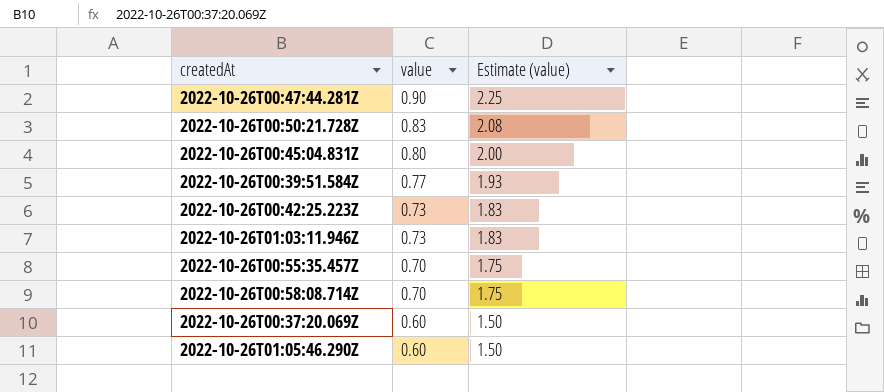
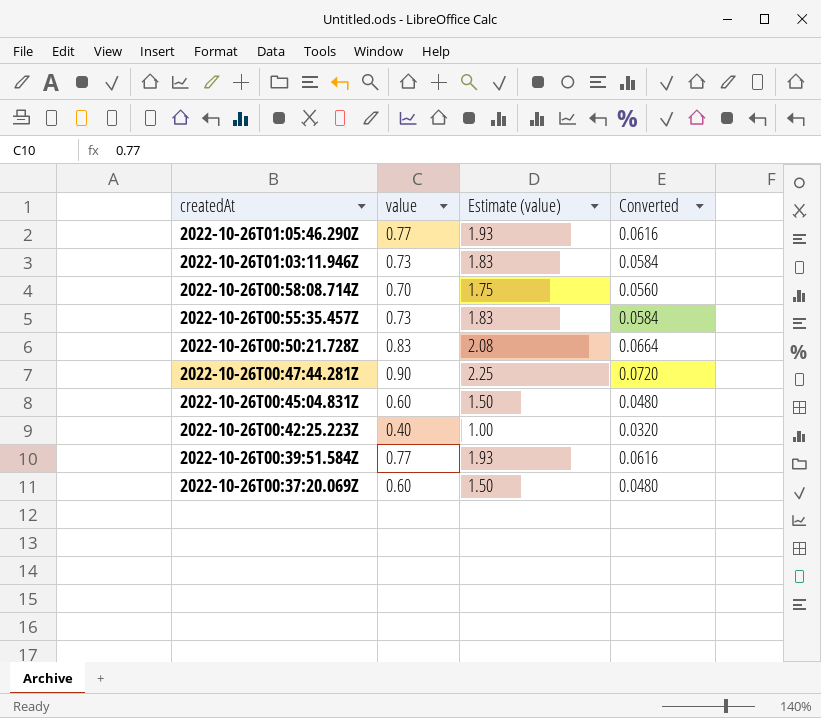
row order: value descending -> createdAt descending
column Converted | formula: none -> [value] * 0.08
2022-10-26T01:05:46.290Z | value: 0.60 -> 0.77
2022-10-26T01:05:46.290Z | Estimate (value): 1.50 -> 1.93
2022-10-26T00:55:35.457Z | value: 0.70 -> 0.73
2022-10-26T00:55:35.457Z | Estimate (value): 1.75 -> 1.83
2022-10-26T00:45:04.831Z | value: 0.80 -> 0.60
2022-10-26T00:45:04.831Z | Estimate (value): 2.00 -> 1.50
2022-10-26T00:42:25.223Z | value: 0.73 -> 0.40
2022-10-26T00:42:25.223Z | Estimate (value): 1.83 -> 1.00

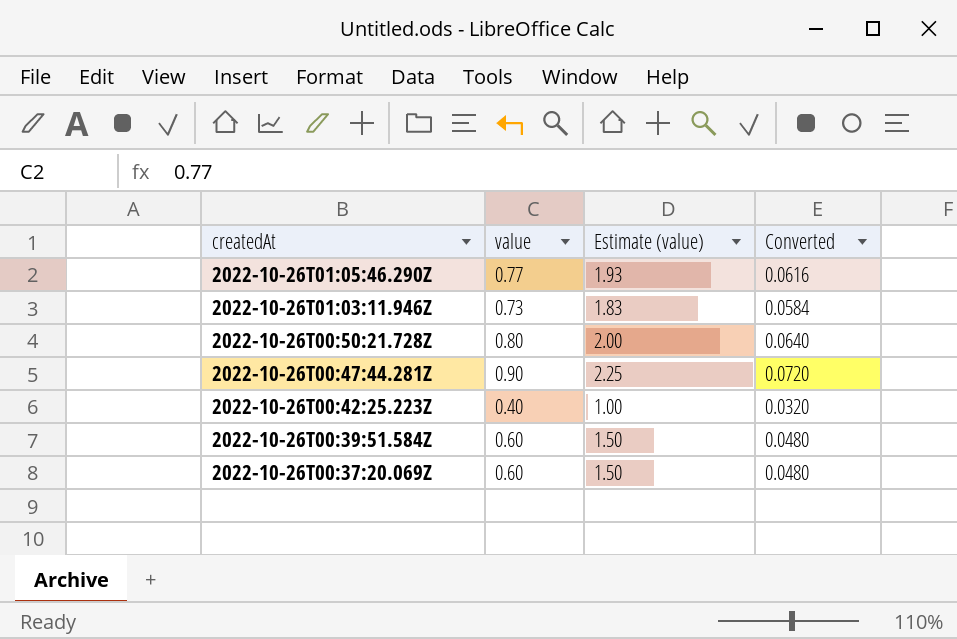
row 2022-10-26T00:58:08.714Z: 0.70 | 1.75 | 0.0560 -> none
row 2022-10-26T00:55:35.457Z: 0.73 | 1.83 | 0.0584 -> none
row 2022-10-26T00:45:04.831Z: 0.60 | 1.50 | 0.0480 -> none
2022-10-26T00:50:21.728Z | value: 0.83 -> 0.80
2022-10-26T00:50:21.728Z | Estimate (value): 2.08 -> 2.00
2022-10-26T00:50:21.728Z | Converted: 0.0664 -> 0.0640
2022-10-26T00:39:51.584Z | value: 0.77 -> 0.60
2022-10-26T00:39:51.584Z | Estimate (value): 1.93 -> 1.50
2022-10-26T00:39:51.584Z | Converted: 0.0616 -> 0.0480

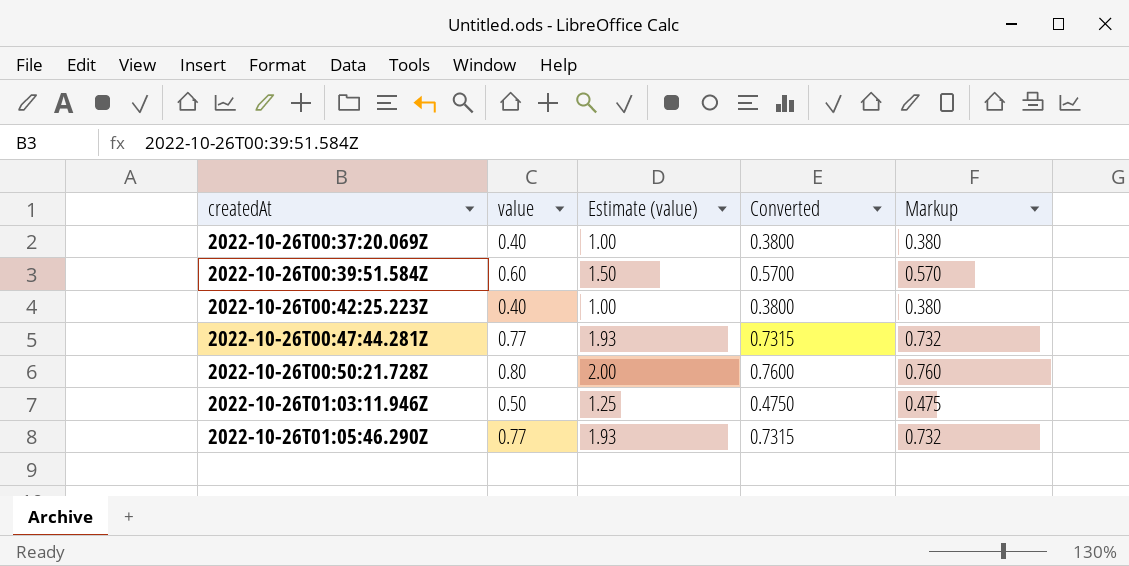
row order: createdAt descending -> createdAt ascending
column Converted | formula: [value] * 0.08 -> [value] * 0.95
column Markup | formula: none -> [value] * 0.95
2022-10-26T00:37:20.069Z | value: 0.60 -> 0.40
2022-10-26T00:37:20.069Z | Estimate (value): 1.50 -> 1.00
2022-10-26T00:47:44.281Z | value: 0.90 -> 0.77
2022-10-26T00:47:44.281Z | Estimate (value): 2.25 -> 1.93
2022-10-26T01:03:11.946Z | value: 0.73 -> 0.50
2022-10-26T01:03:11.946Z | Estimate (value): 1.83 -> 1.25

